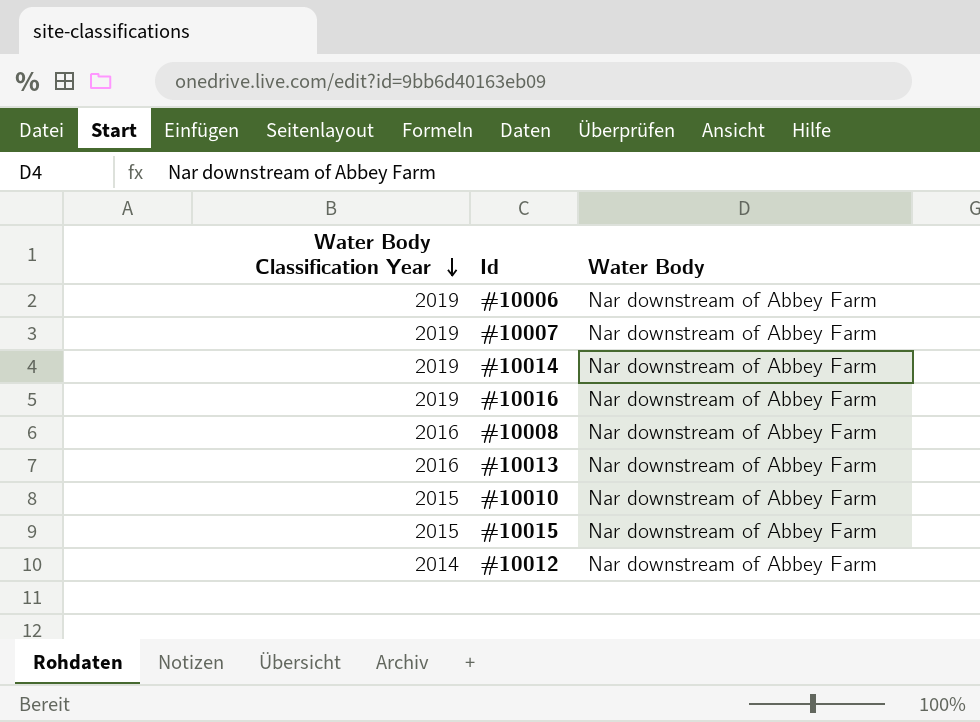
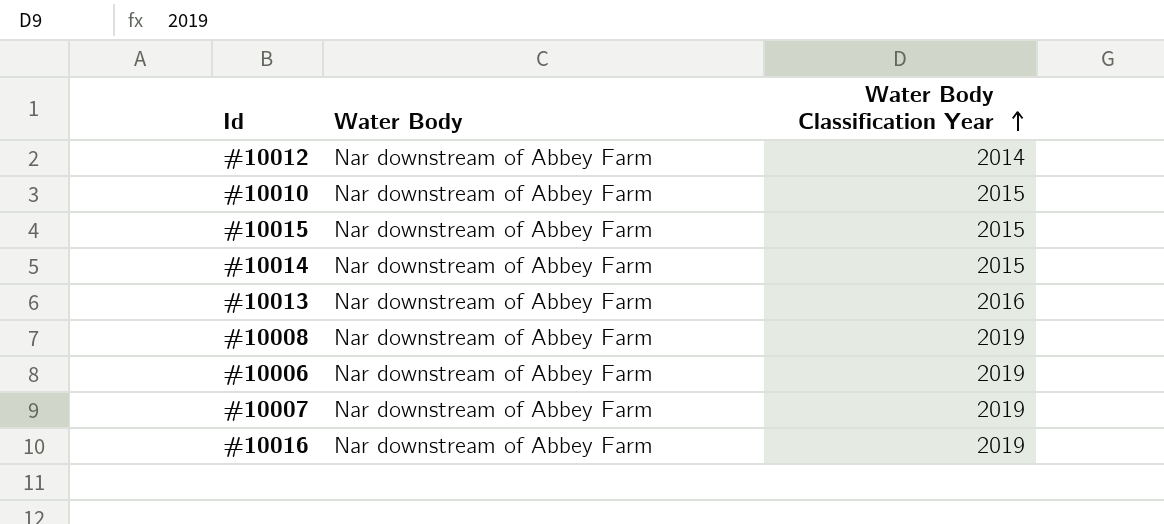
row order: Water Body Classification Year descending -> Water Body Classification Year ascending
column Water Body Classification Year | position: 1 -> 3
#10014 | Water Body Classification Year: 2019 -> 2015
#10008 | Water Body Classification Year: 2016 -> 2019

